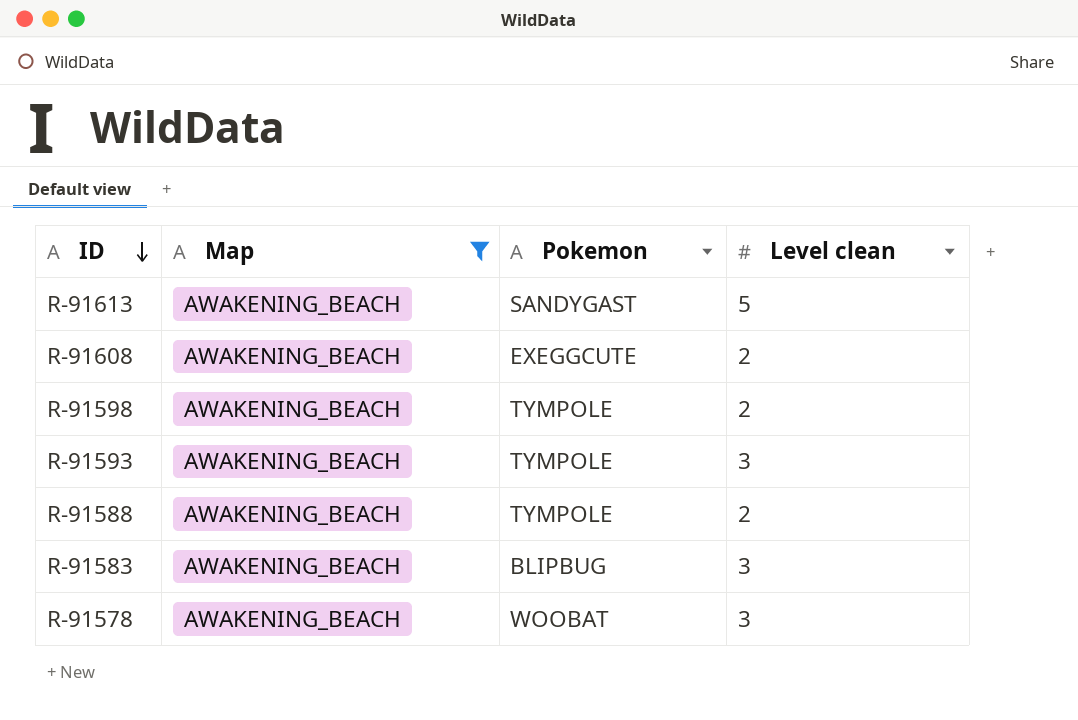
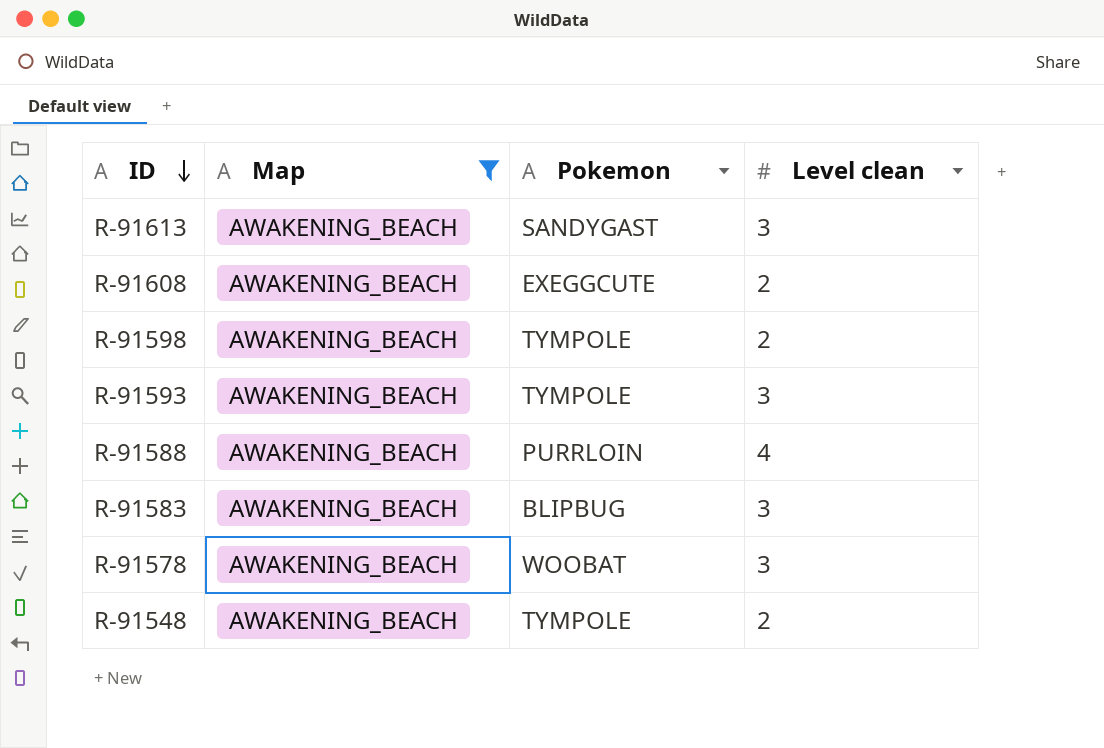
R-91613 | Level clean: 5 -> 3
R-91588 | Pokemon: TYMPOLE -> PURRLOIN
R-91588 | Level clean: 2 -> 4
row R-91548: none -> AWAKENING_BEACH | TYMPOLE | 2

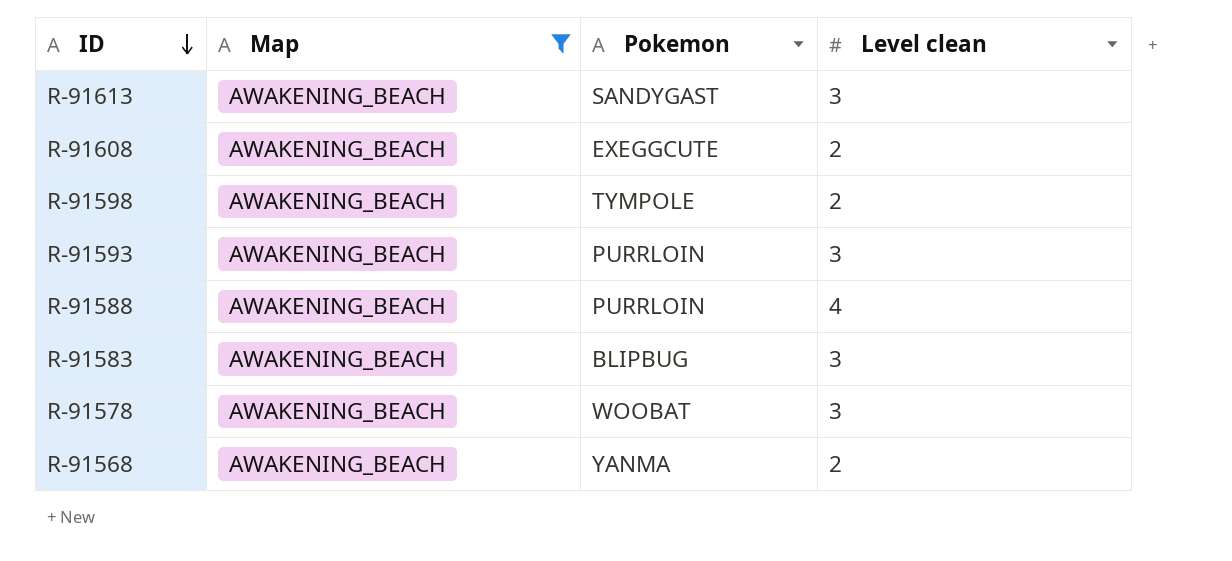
row R-91548: AWAKENING_BEACH | TYMPOLE | 2 -> none
R-91593 | Pokemon: TYMPOLE -> PURRLOIN
row R-91568: none -> AWAKENING_BEACH | YANMA | 2

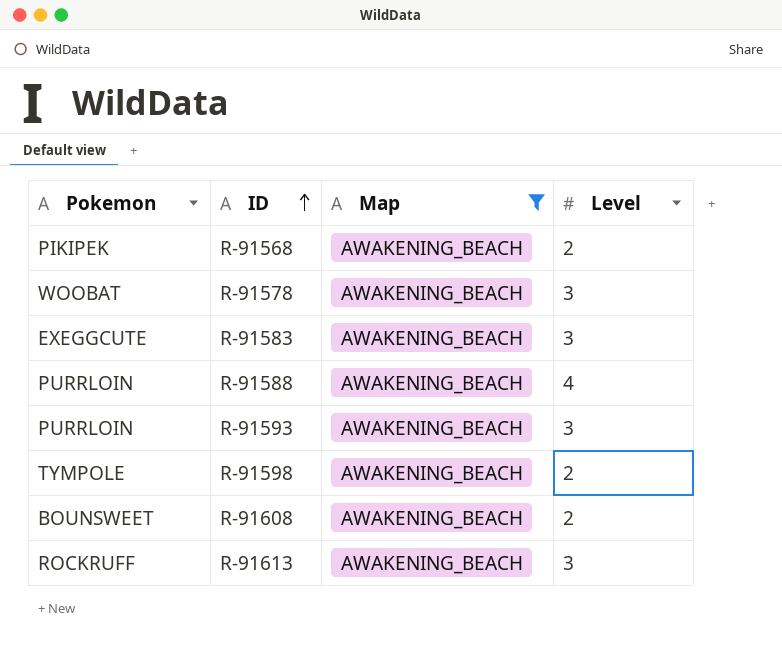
row order: ID descending -> ID ascending
column Pokemon | position: 3 -> 1
column name: Level clean -> Level
R-91568 | Pokemon: YANMA -> PIKIPEK
R-91583 | Pokemon: BLIPBUG -> EXEGGCUTE
R-91608 | Pokemon: EXEGGCUTE -> BOUNSWEET
R-91613 | Pokemon: SANDYGAST -> ROCKRUFF

